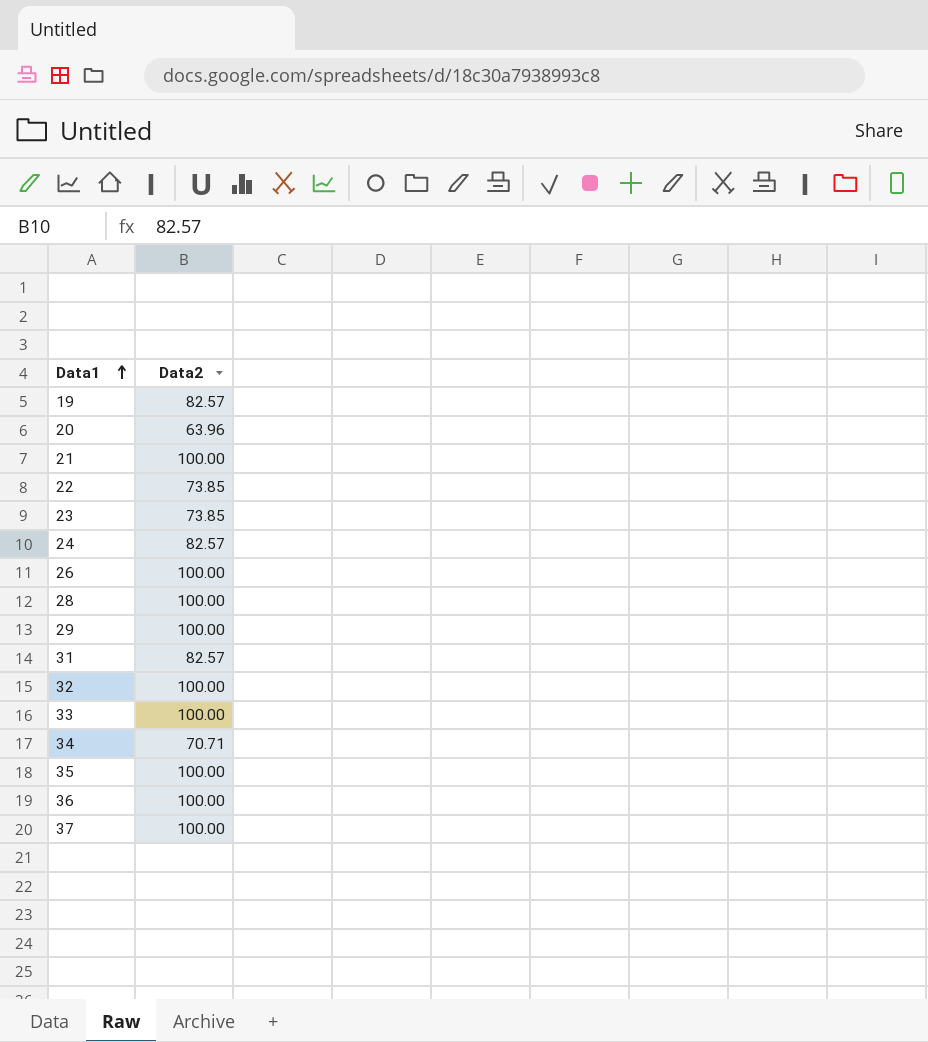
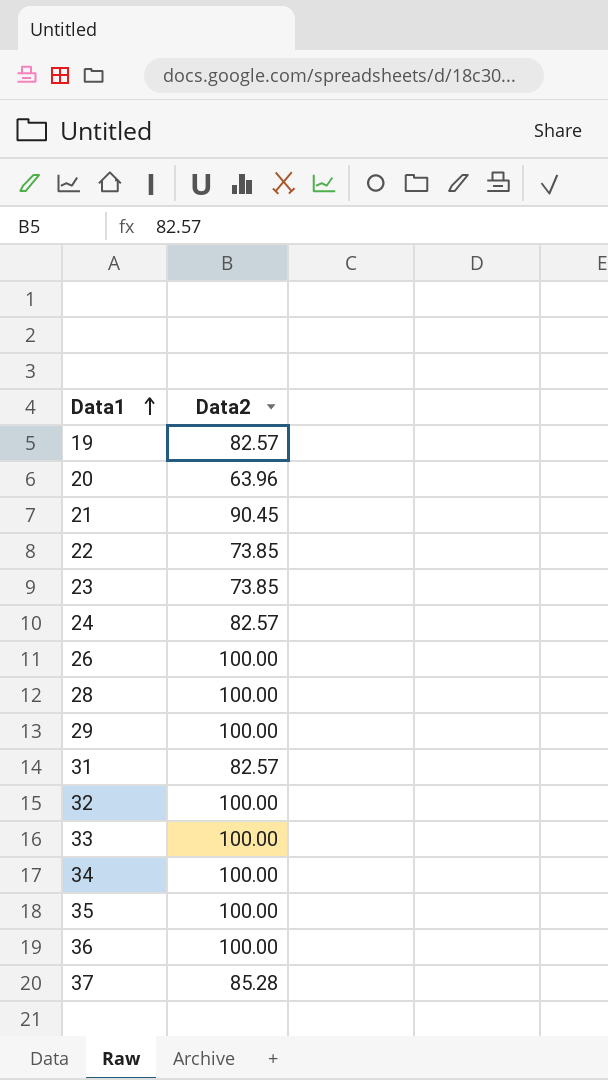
21 | Data2: 100.00 -> 90.45
34 | Data2: 70.71 -> 100.00
37 | Data2: 100.00 -> 85.28

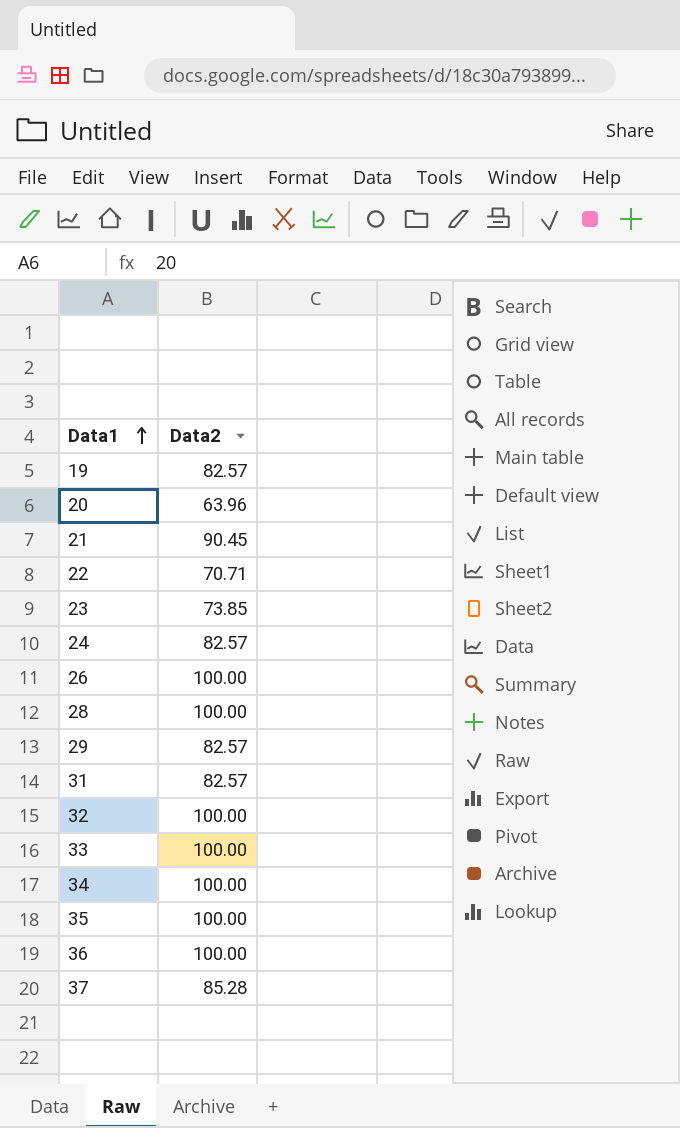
22 | Data2: 73.85 -> 70.71
29 | Data2: 100.00 -> 82.57

